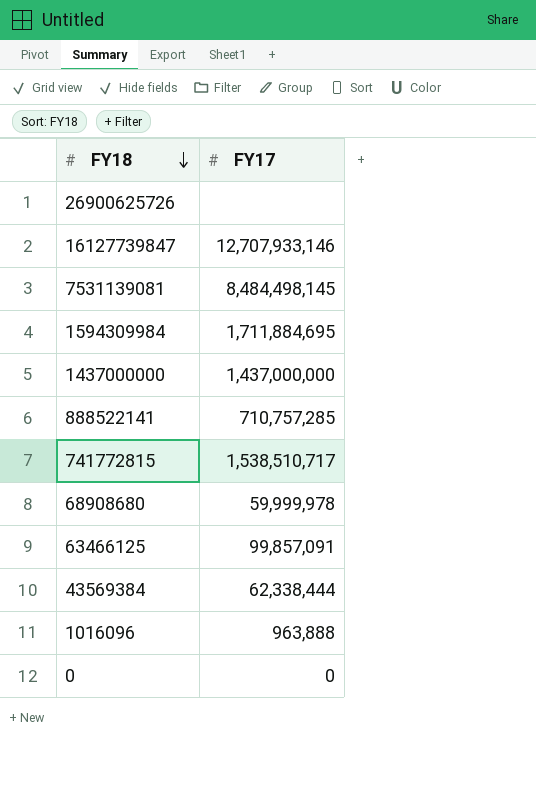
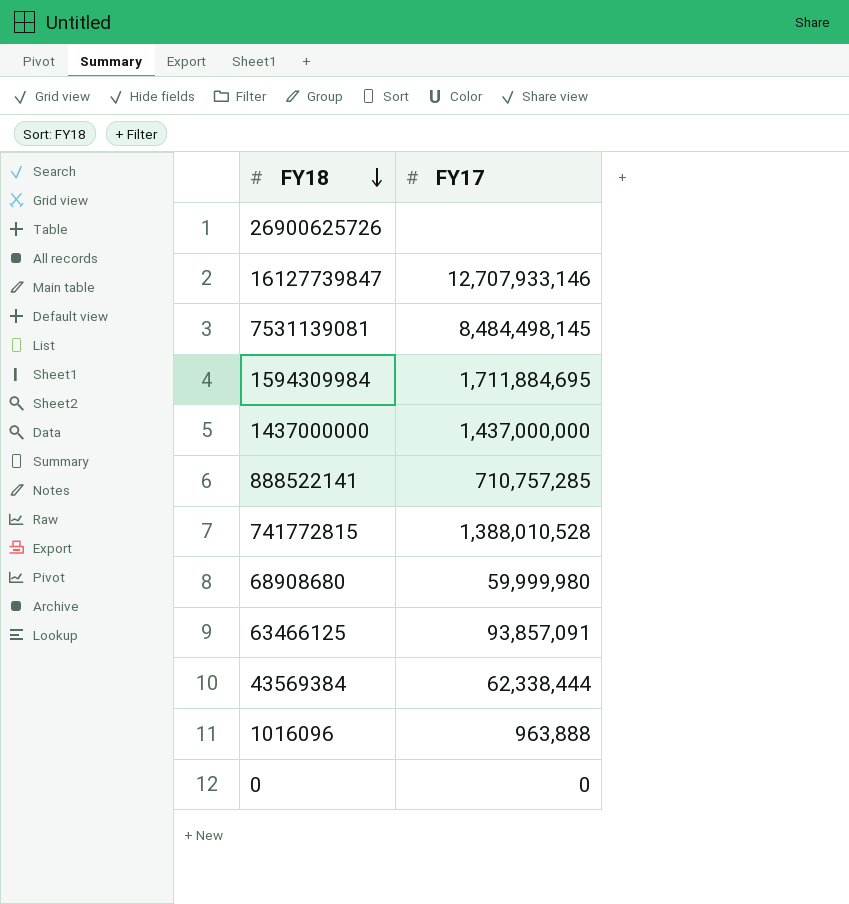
741772815 | FY17: 1,538,510,717 -> 1,388,010,528
68908680 | FY17: 59,999,978 -> 59,999,980
63466125 | FY17: 99,857,091 -> 93,857,091

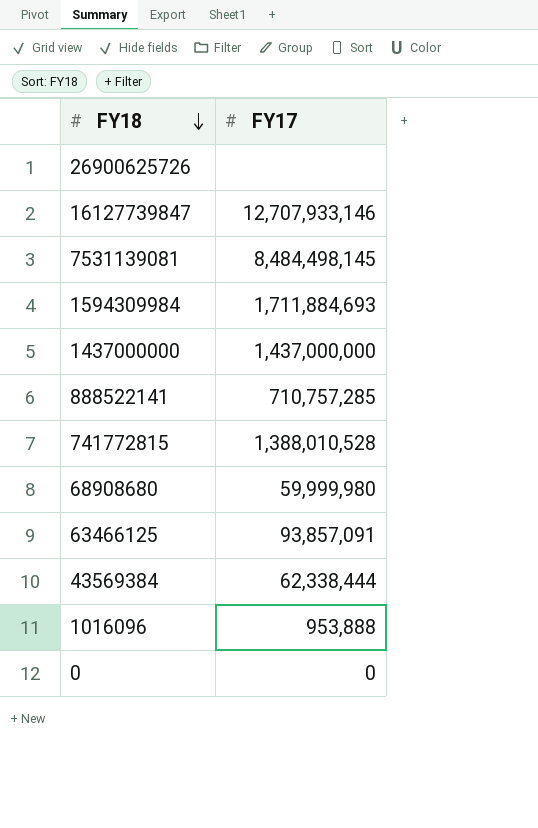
1594309984 | FY17: 1,711,884,695 -> 1,711,884,693
1016096 | FY17: 963,888 -> 953,888

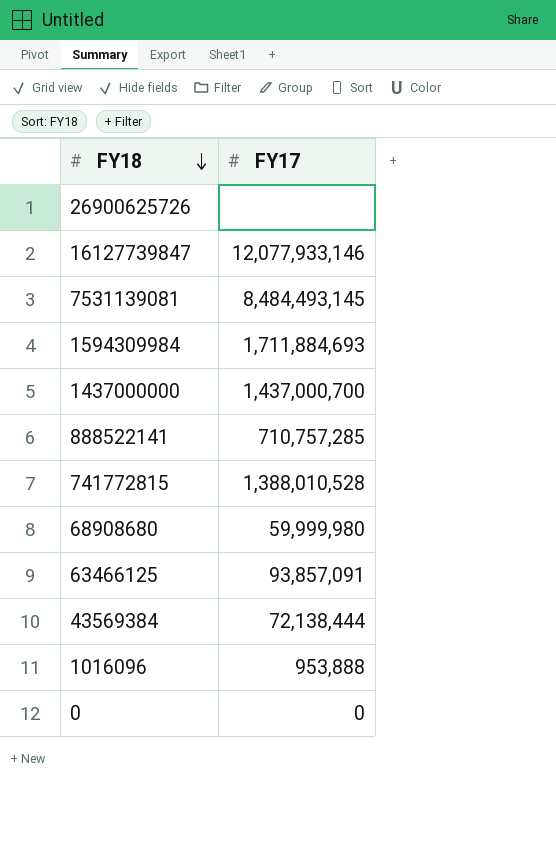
16127739847 | FY17: 12,707,933,146 -> 12,077,933,146
7531139081 | FY17: 8,484,498,145 -> 8,484,493,145
1437000000 | FY17: 1,437,000,000 -> 1,437,000,700
43569384 | FY17: 62,338,444 -> 72,138,444

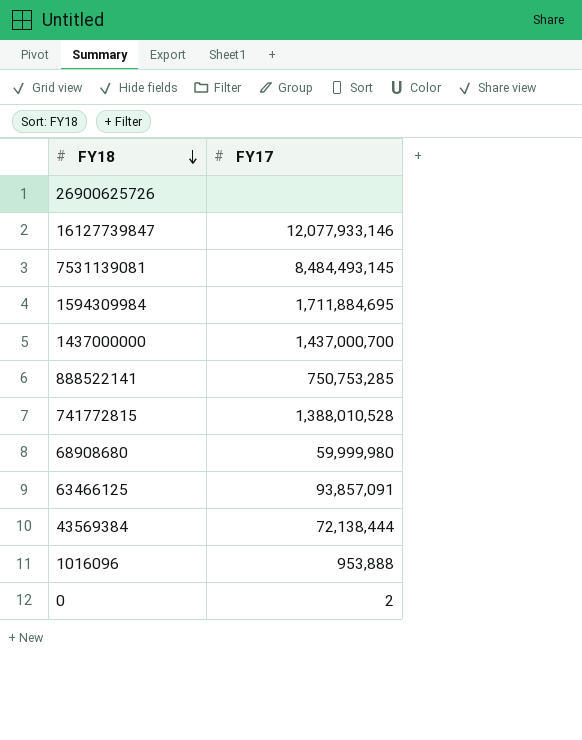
1594309984 | FY17: 1,711,884,693 -> 1,711,884,695
888522141 | FY17: 710,757,285 -> 750,753,285
0 | FY17: 0 -> 2

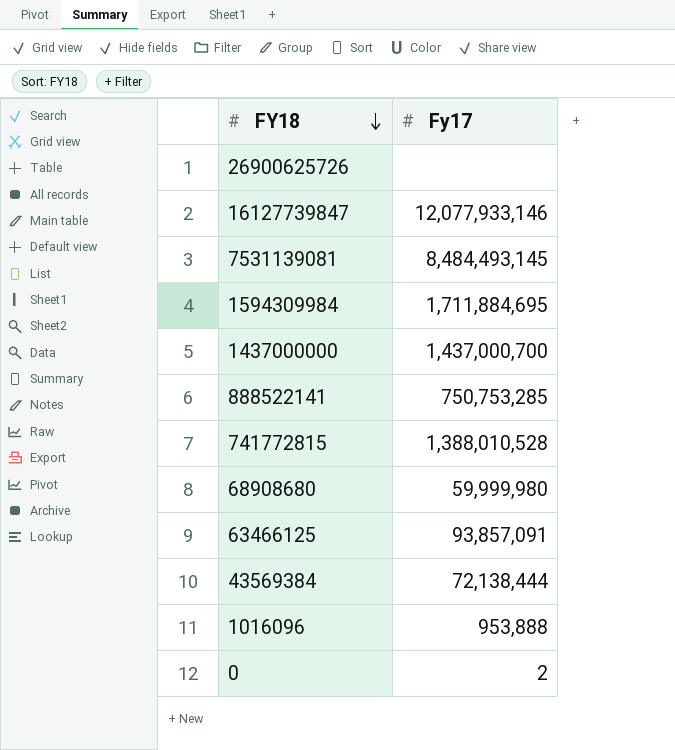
column name: FY17 -> Fy17

